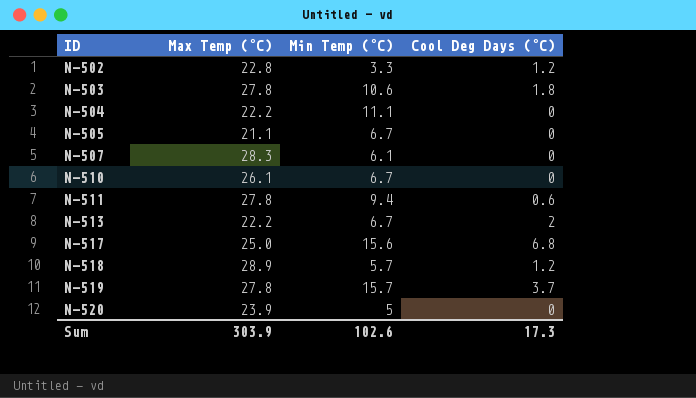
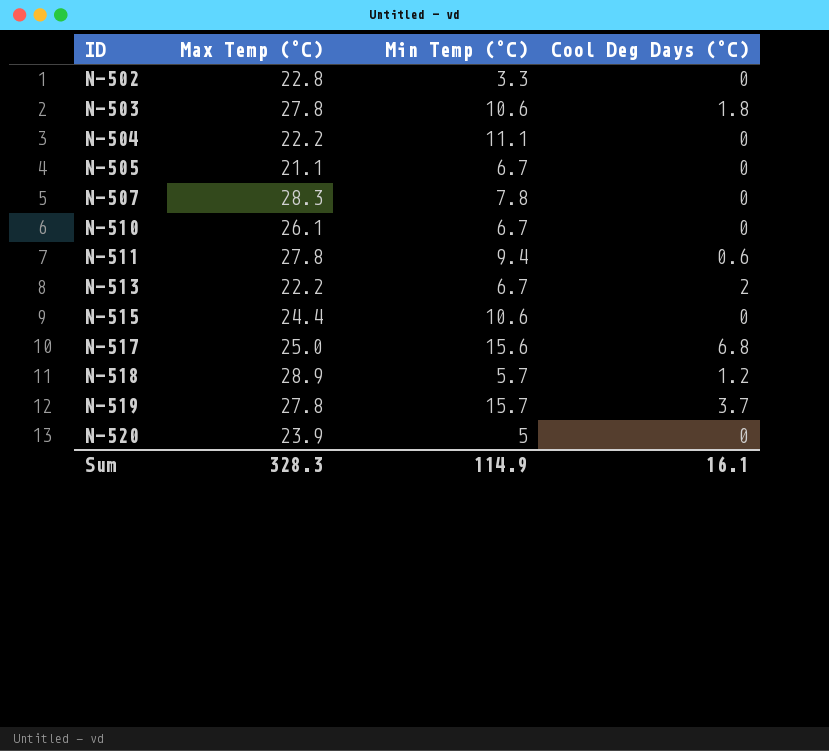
N-502 | Cool Deg Days (°C): 1.2 -> 0
N-507 | Min Temp (°C): 6.1 -> 7.8
row N-515: none -> 24.4 | 10.6 | 0
Sum | Max Temp (°C): 303.9 -> 328.3
Sum | Min Temp (°C): 102.6 -> 114.9
Sum | Cool Deg Days (°C): 17.3 -> 16.1

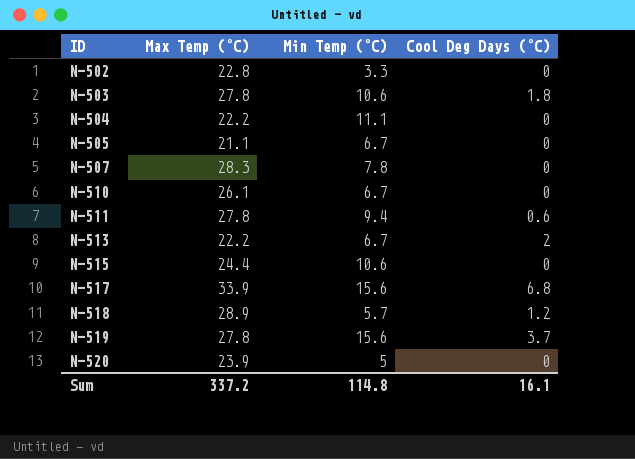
N-517 | Max Temp (°C): 25.0 -> 33.9
N-519 | Min Temp (°C): 15.7 -> 15.6
Sum | Max Temp (°C): 328.3 -> 337.2
Sum | Min Temp (°C): 114.9 -> 114.8

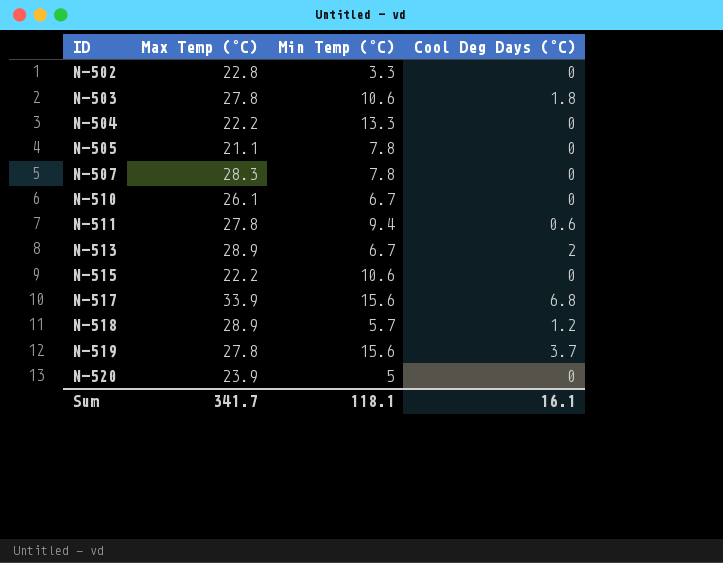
N-504 | Min Temp (°C): 11.1 -> 13.3
N-505 | Min Temp (°C): 6.7 -> 7.8
N-513 | Max Temp (°C): 22.2 -> 28.9
N-515 | Max Temp (°C): 24.4 -> 22.2
Sum | Max Temp (°C): 337.2 -> 341.7
Sum | Min Temp (°C): 114.8 -> 118.1

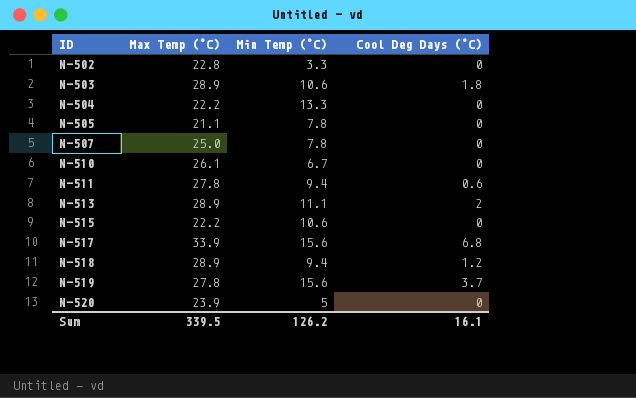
N-503 | Max Temp (°C): 27.8 -> 28.9
N-507 | Max Temp (°C): 28.3 -> 25.0
N-513 | Min Temp (°C): 6.7 -> 11.1
N-518 | Min Temp (°C): 5.7 -> 9.4
Sum | Max Temp (°C): 341.7 -> 339.5
Sum | Min Temp (°C): 118.1 -> 126.2

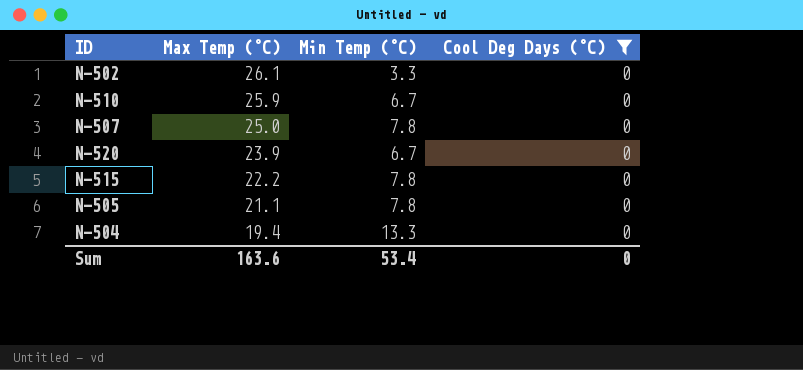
filter: none -> Cool Deg Days (°C) = 0
row order: ID ascending -> Max Temp (°C) descending
N-502 | Max Temp (°C): 22.8 -> 26.1
N-510 | Max Temp (°C): 26.1 -> 25.9
N-520 | Min Temp (°C): 5 -> 6.7
N-515 | Min Temp (°C): 10.6 -> 7.8
N-504 | Max Temp (°C): 22.2 -> 19.4
Sum | Max Temp (°C): 339.5 -> 163.6
Sum | Min Temp (°C): 126.2 -> 53.4
Sum | Cool Deg Days (°C): 16.1 -> 0

